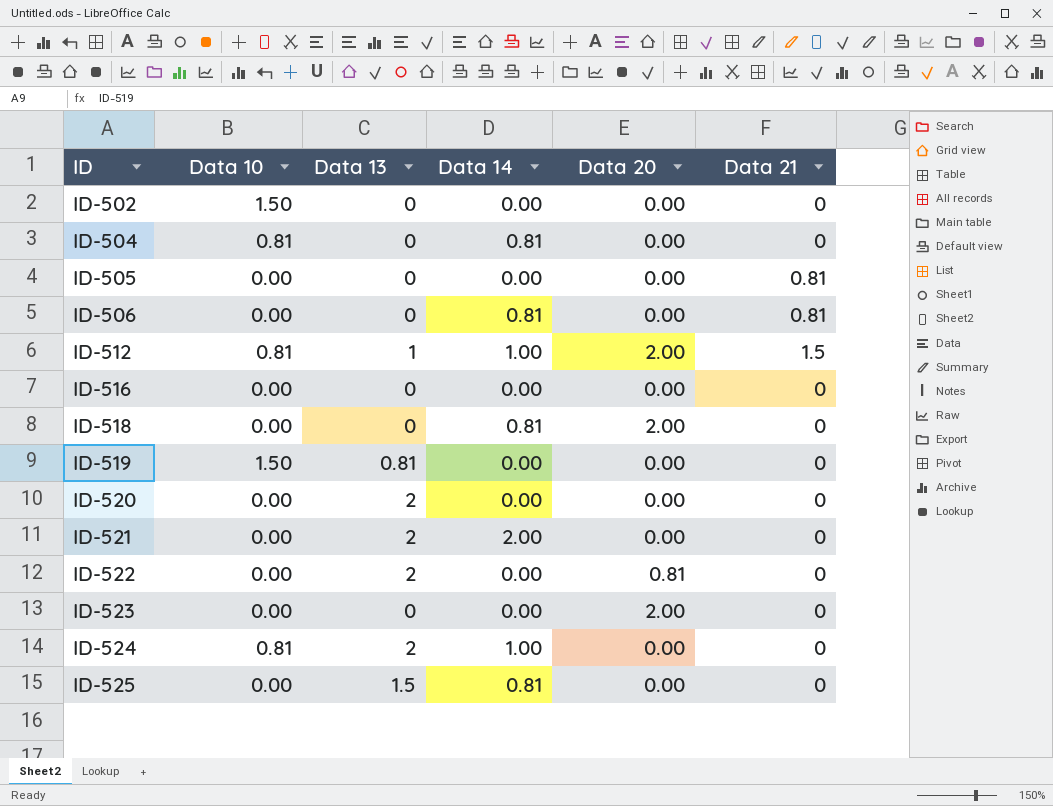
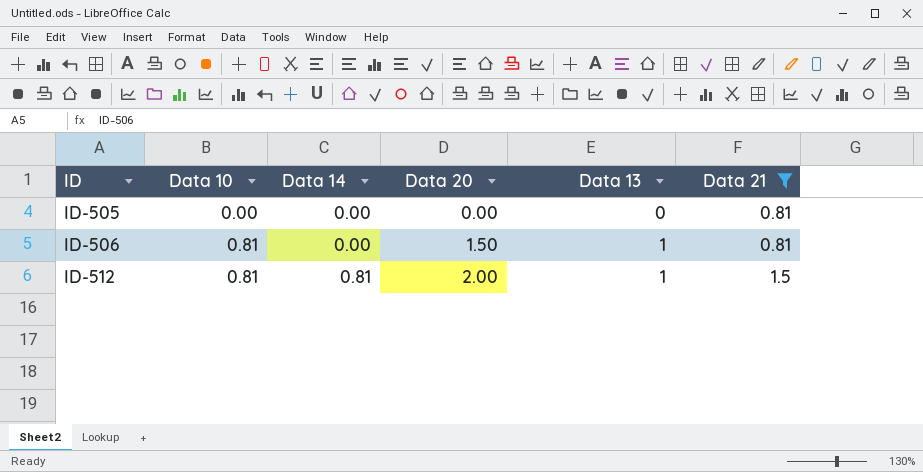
filter: none -> Data 21 != 0
column Data 13 | position: 3 -> 5
ID-506 | Data 10: 0.00 -> 0.81
ID-506 | Data 14: 0.81 -> 0.00
ID-506 | Data 20: 0.00 -> 1.50
ID-506 | Data 13: 0 -> 1
ID-512 | Data 14: 1.00 -> 0.81

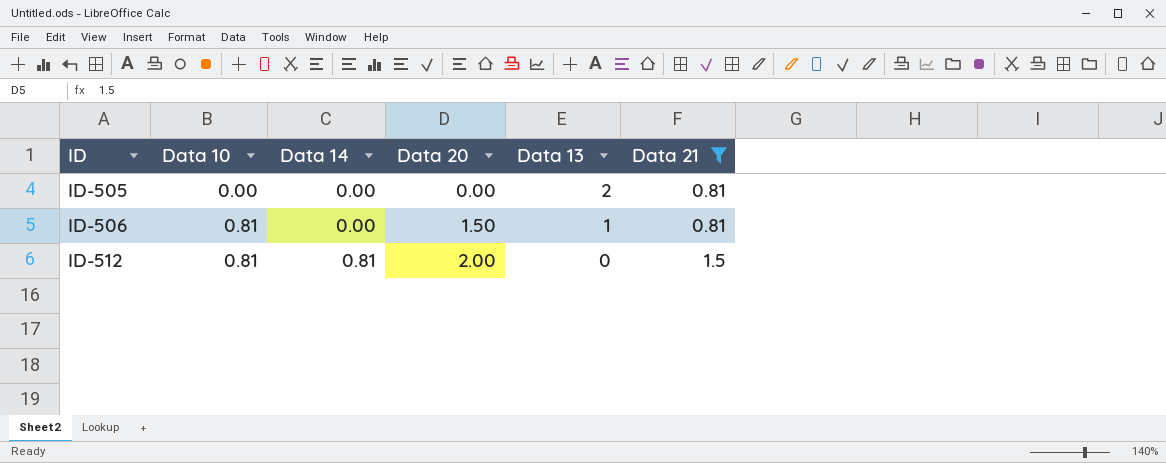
ID-505 | Data 13: 0 -> 2
ID-512 | Data 13: 1 -> 0

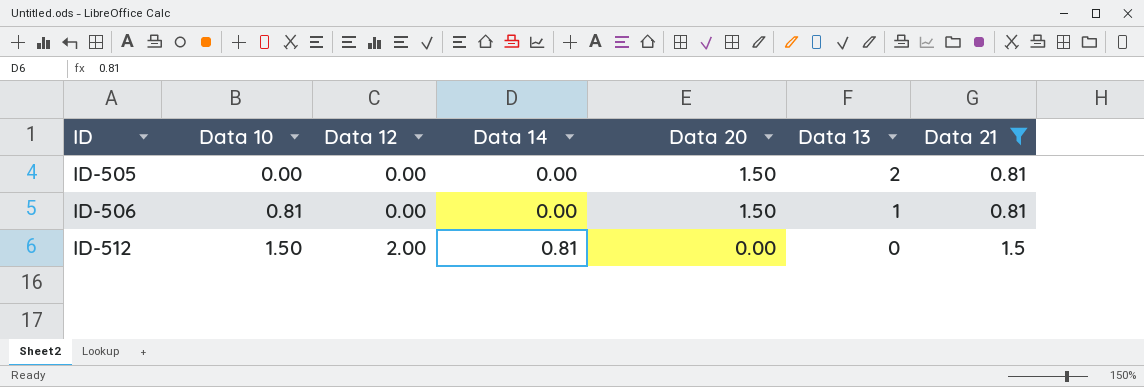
column Data 12 | position: none -> 3
ID-505 | Data 20: 0.00 -> 1.50
ID-512 | Data 10: 0.81 -> 1.50
ID-512 | Data 20: 2.00 -> 0.00

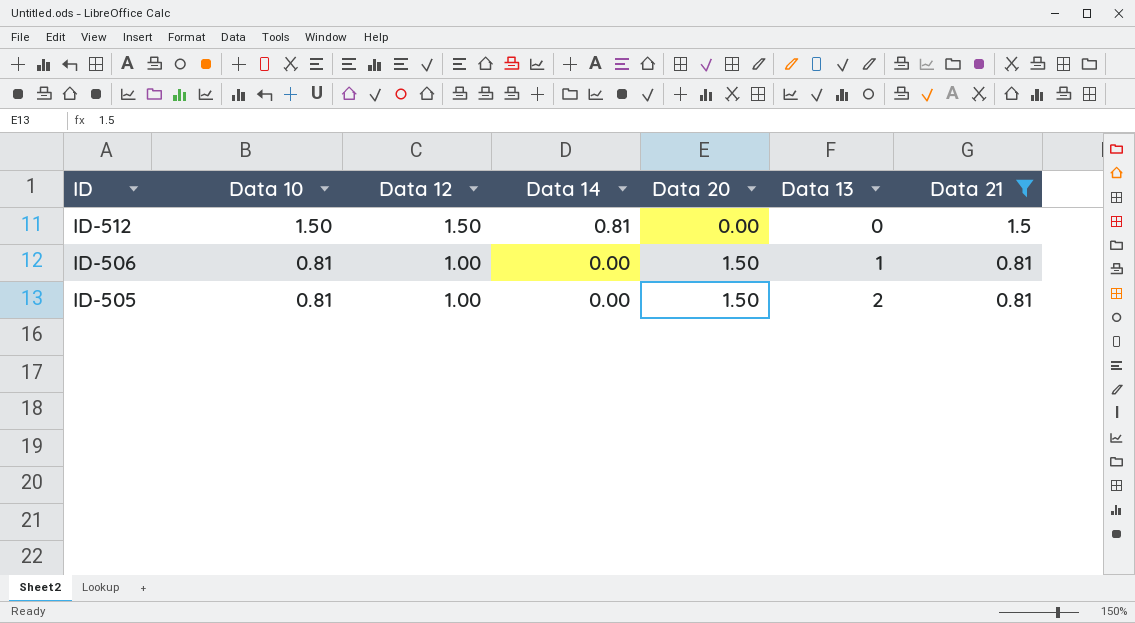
row order: ID ascending -> ID descending
ID-512 | Data 12: 2.00 -> 1.50
ID-506 | Data 12: 0.00 -> 1.00
ID-505 | Data 10: 0.00 -> 0.81
ID-505 | Data 12: 0.00 -> 1.00

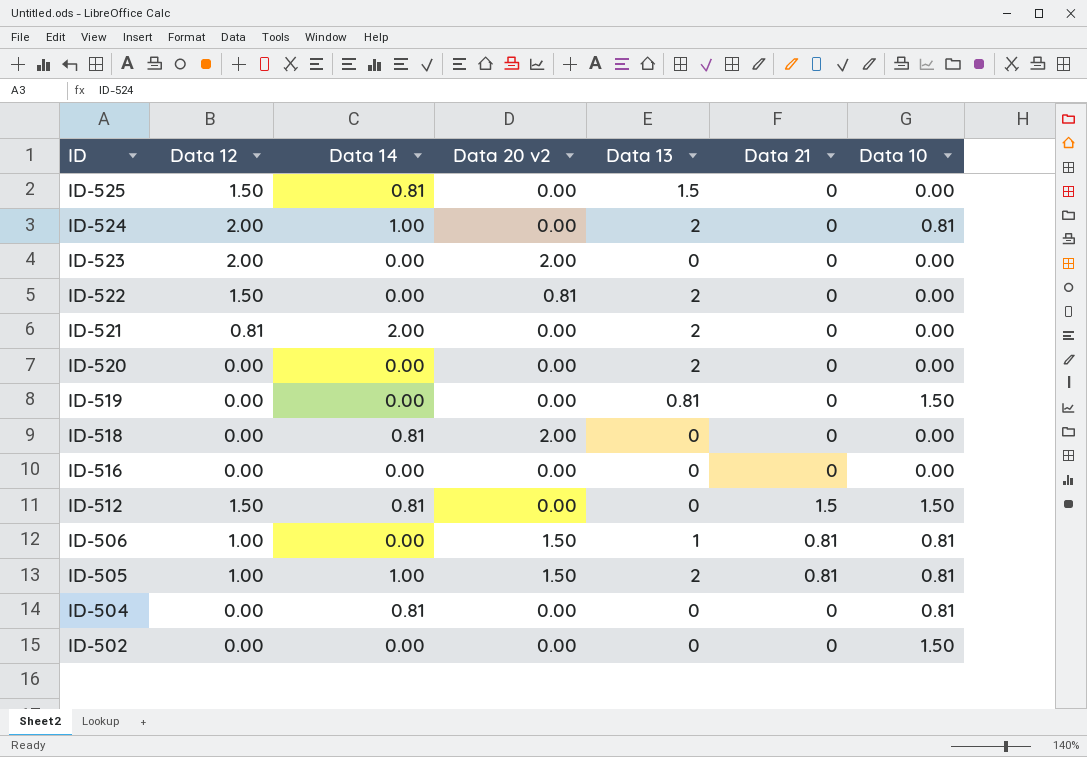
filter: Data 21 != 0 -> none
column name: Data 20 -> Data 20 v2
column Data 10 | position: 2 -> 7
ID-505 | Data 14: 0.00 -> 1.00

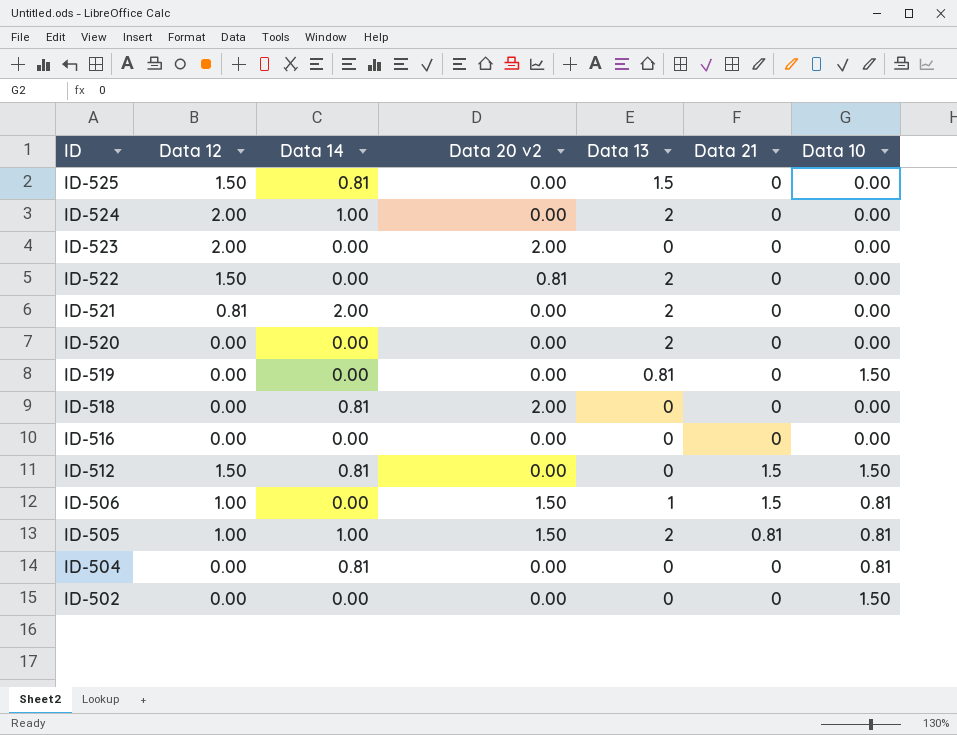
ID-524 | Data 10: 0.81 -> 0.00
ID-506 | Data 21: 0.81 -> 1.5

